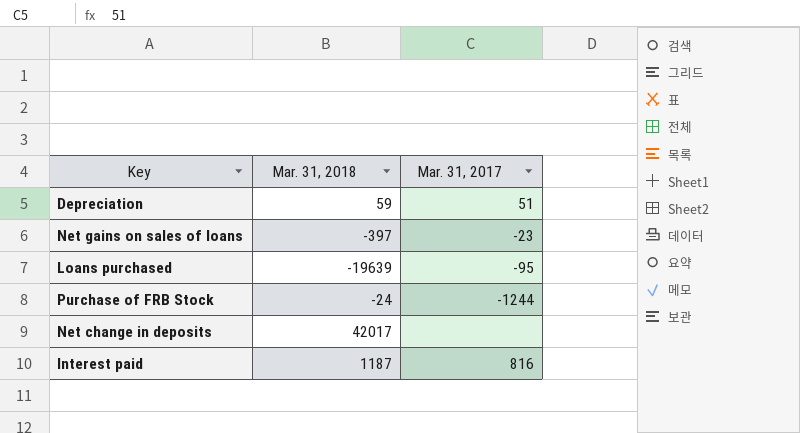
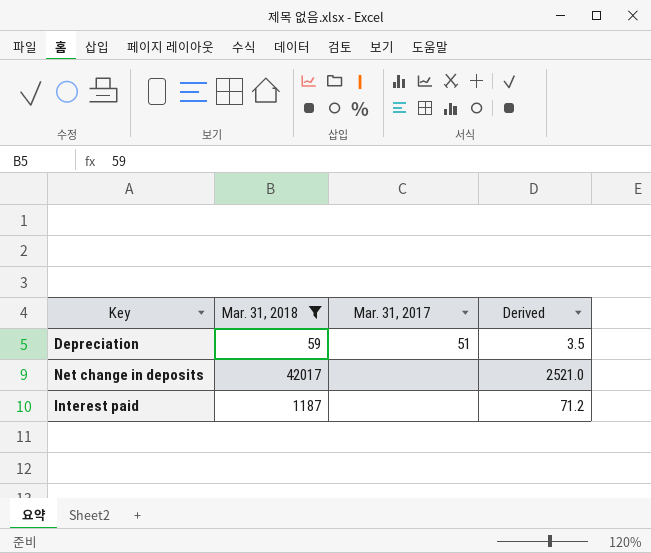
filter: none -> Mar. 31, 2018 >= 59
column Derived | formula: none -> [Mar. 31, 2018] * 0.06
Interest paid | Mar. 31, 2017: 816 -> none

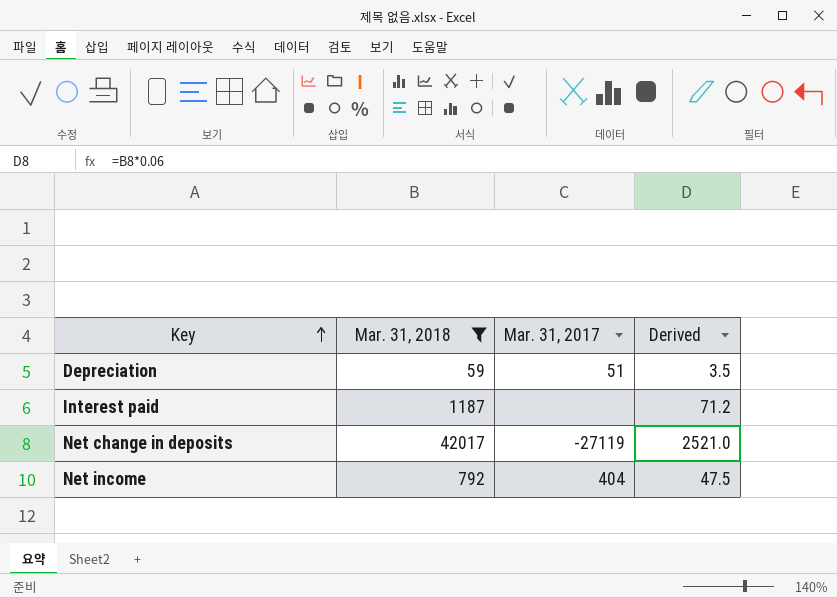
row order: none -> Key ascending
Net change in deposits | Mar. 31, 2017: none -> -27119
row Net income: none -> 792 | 404 | 47.5

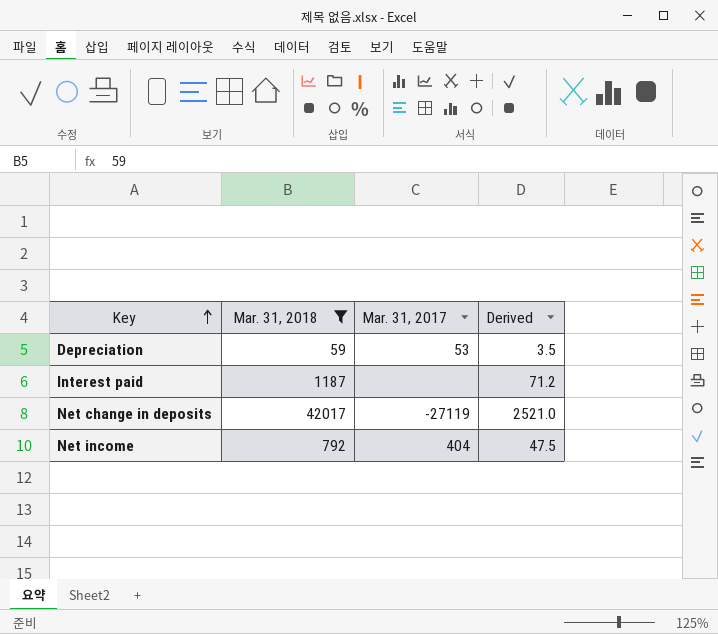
Depreciation | Mar. 31, 2017: 51 -> 53

